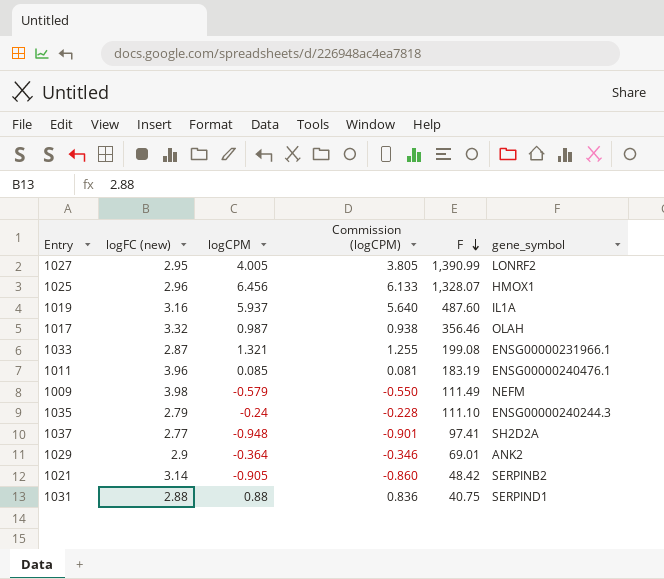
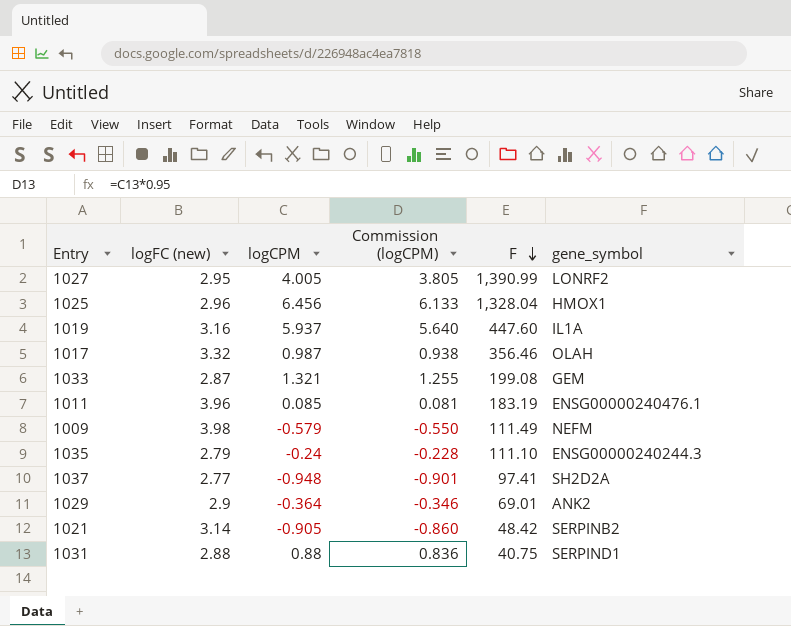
1025 | F: 1,328.07 -> 1,328.04
1019 | F: 487.60 -> 447.60
1033 | gene_symbol: ENSG00000231966.1 -> GEM

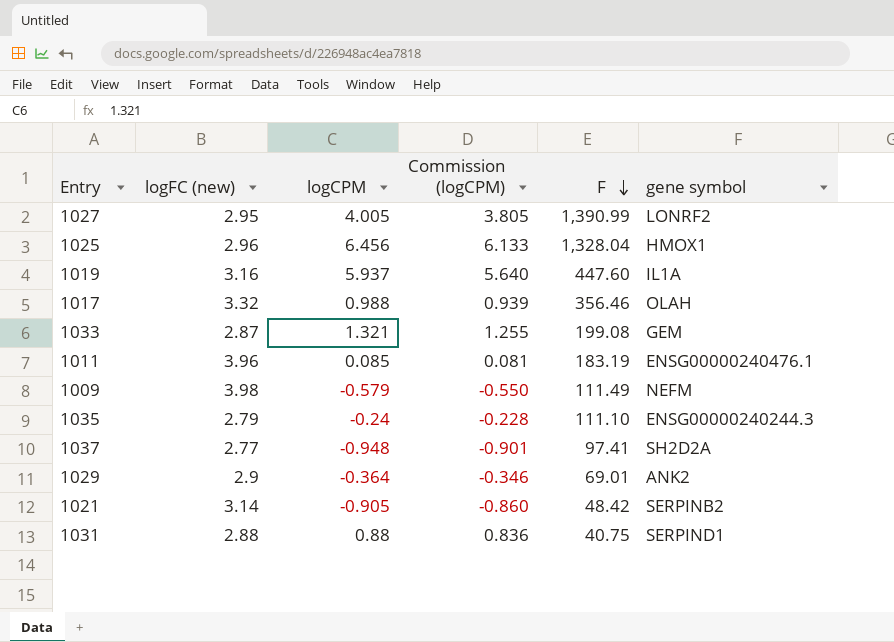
column name: gene_symbol -> gene symbol
1017 | logCPM: 0.987 -> 0.988
1017 | Commission (logCPM): 0.938 -> 0.939

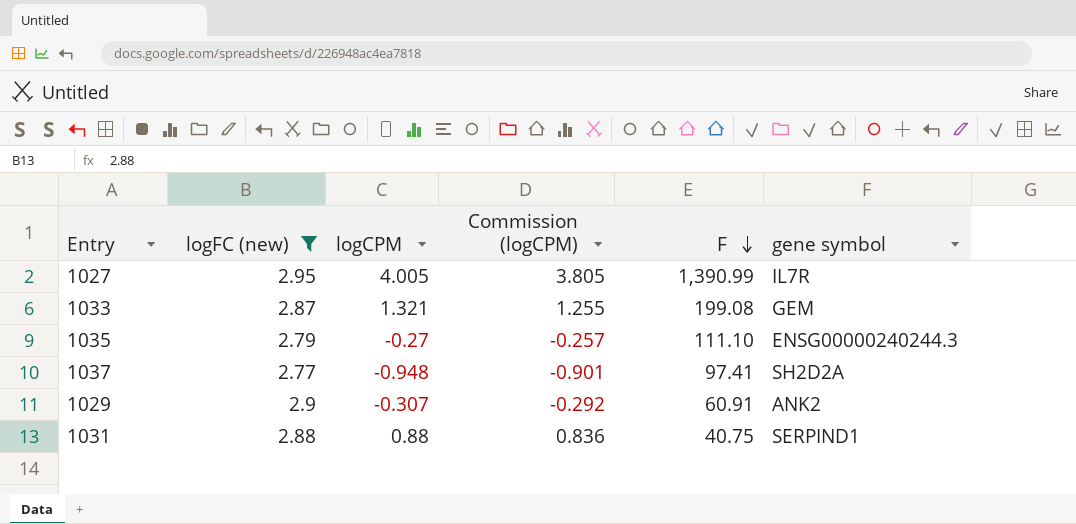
filter: none -> logFC (new) <= 2.95
1027 | gene symbol: LONRF2 -> IL7R
1035 | logCPM: -0.24 -> -0.27
1035 | Commission (logCPM): -0.228 -> -0.257
1029 | logCPM: -0.364 -> -0.307
1029 | Commission (logCPM): -0.346 -> -0.292
1029 | F: 69.01 -> 60.91

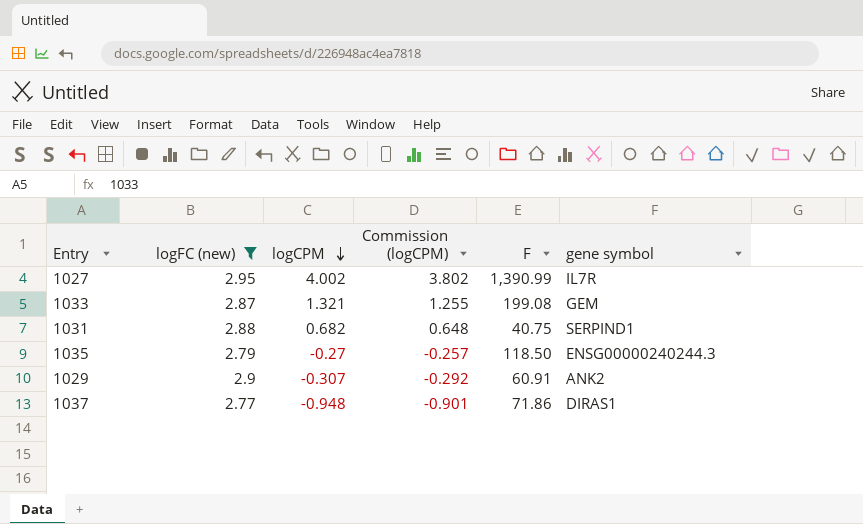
row order: F descending -> logCPM descending
1027 | logCPM: 4.005 -> 4.002
1027 | Commission (logCPM): 3.805 -> 3.802
1031 | logCPM: 0.88 -> 0.682
1031 | Commission (logCPM): 0.836 -> 0.648
1035 | F: 111.10 -> 118.50
1037 | F: 97.41 -> 71.86
1037 | gene symbol: SH2D2A -> DIRAS1

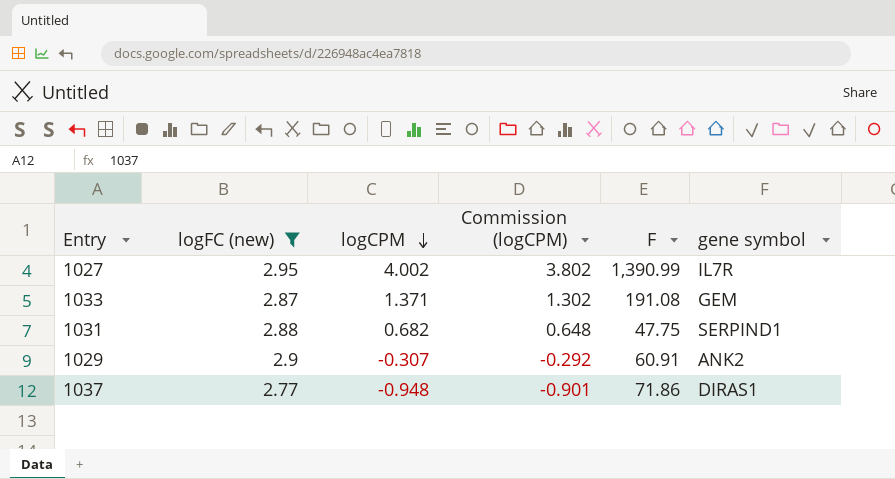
row 1035: 2.79 | -0.27 | -0.257 | 118.50 | ENSG00000240244.3 -> none
1033 | logCPM: 1.321 -> 1.371
1033 | Commission (logCPM): 1.255 -> 1.302
1033 | F: 199.08 -> 191.08
1031 | F: 40.75 -> 47.75

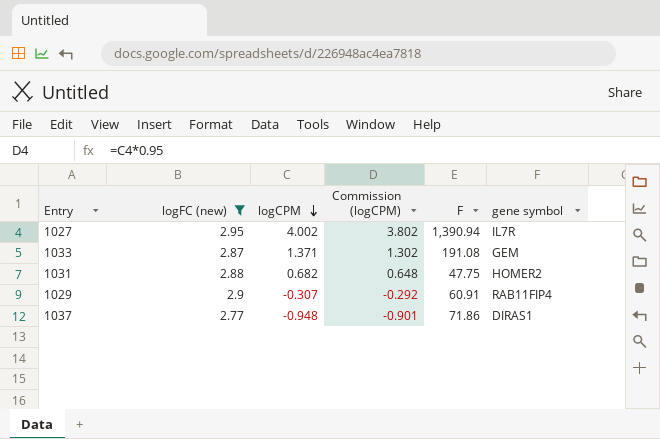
1027 | F: 1,390.99 -> 1,390.94
1031 | gene symbol: SERPIND1 -> HOMER2
1029 | gene symbol: ANK2 -> RAB11FIP4

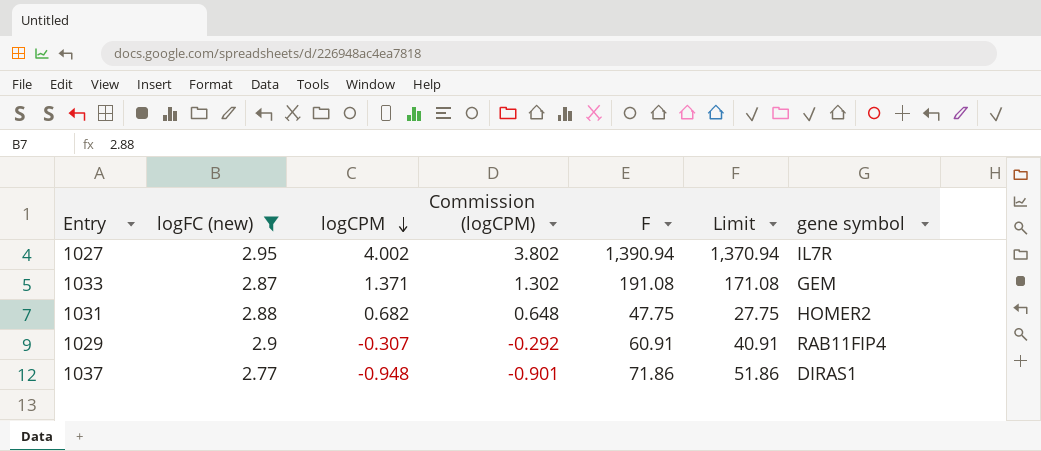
column Limit | formula: none -> [F] - 20

